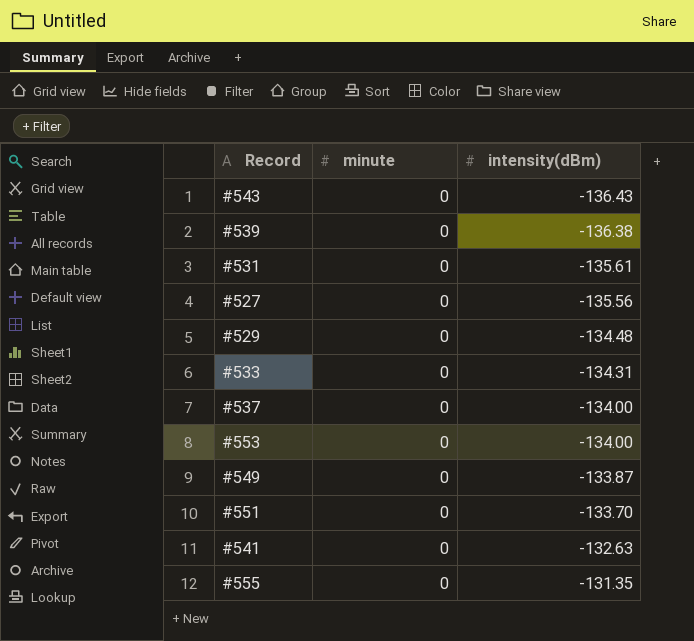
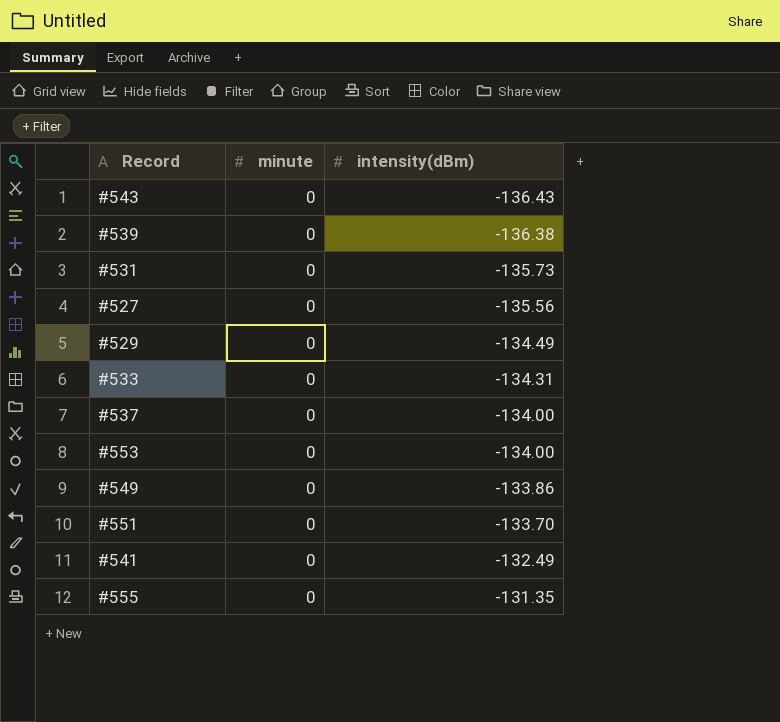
#531 | intensity(dBm): -135.61 -> -135.73
#529 | intensity(dBm): -134.48 -> -134.49
#549 | intensity(dBm): -133.87 -> -133.86
#541 | intensity(dBm): -132.63 -> -132.49

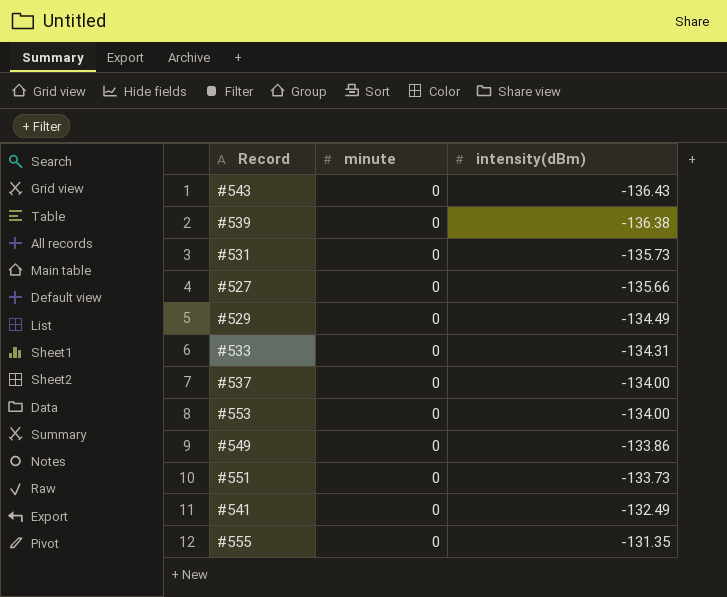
#527 | intensity(dBm): -135.56 -> -135.66
#551 | intensity(dBm): -133.70 -> -133.73

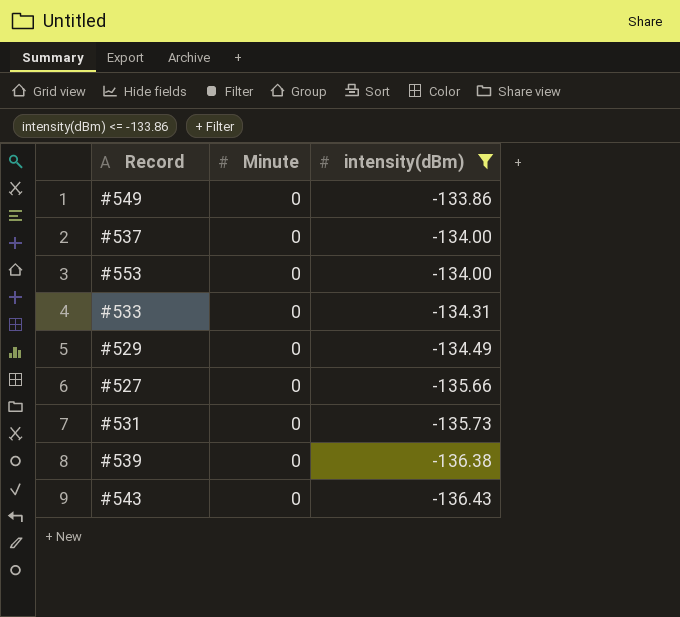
filter: none -> intensity(dBm) <= -133.86
row order: intensity(dBm) ascending -> intensity(dBm) descending
column name: minute -> Minute

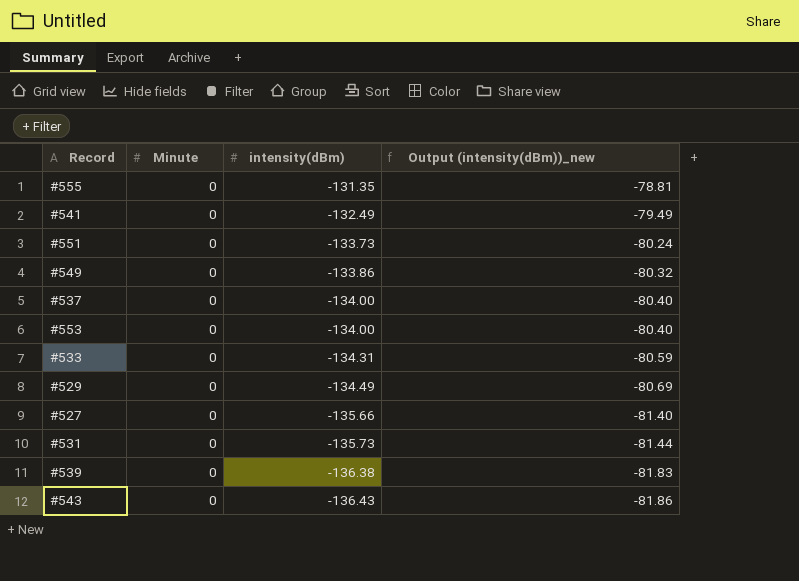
filter: intensity(dBm) <= -133.86 -> none
column Output (intensity(dBm))_new | formula: none -> [intensity(dBm)] * 0.6

